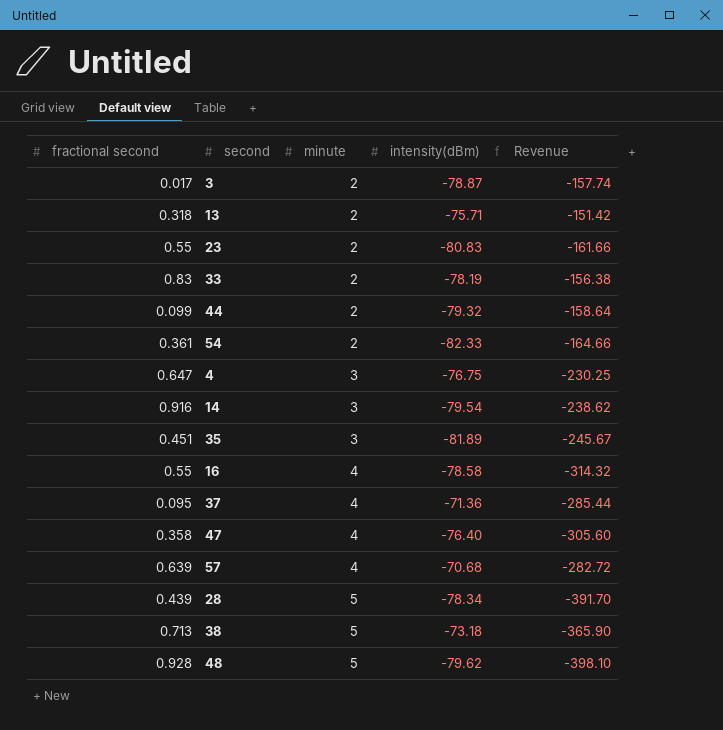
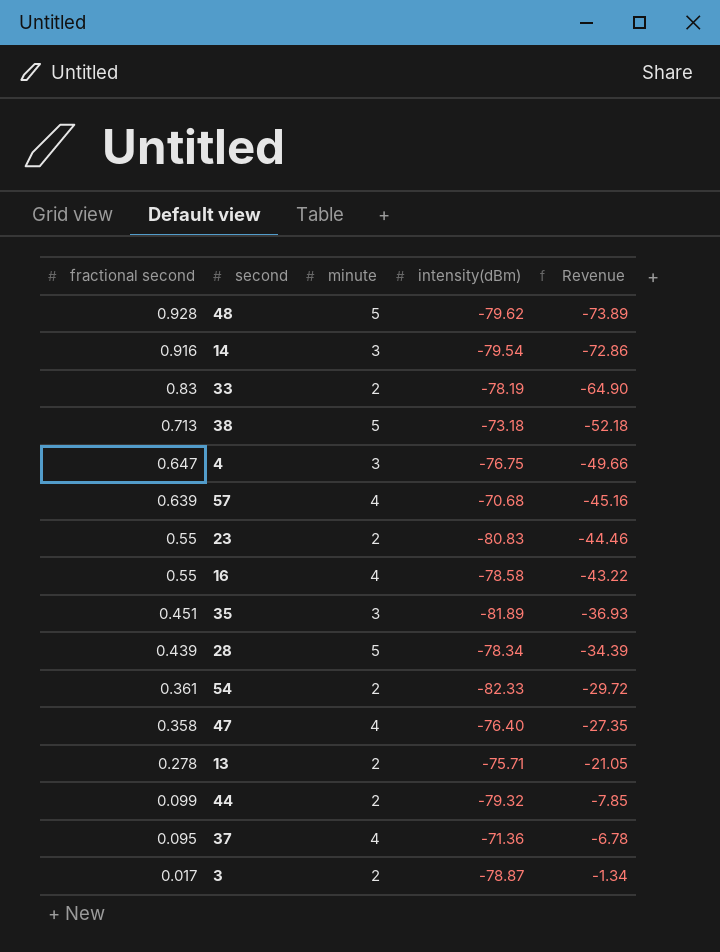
row order: minute ascending -> fractional second descending
column Revenue | formula: [minute] * [intensity(dBm)] -> [fractional second] * [intensity(dBm)]
13 | fractional second: 0.318 -> 0.278

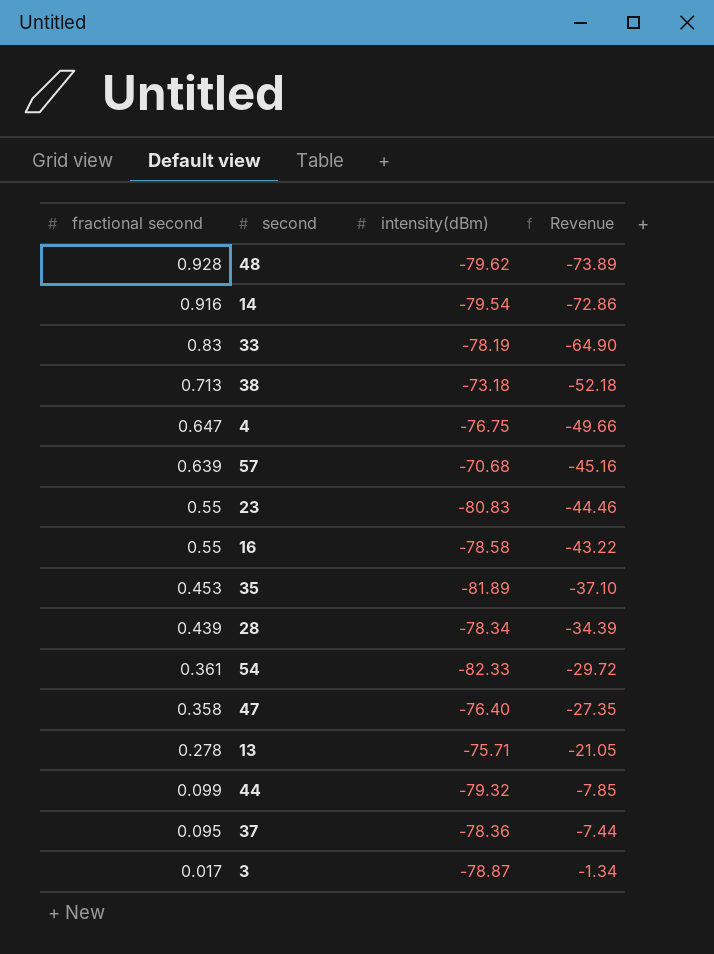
column minute | position: 3 -> none
35 | fractional second: 0.451 -> 0.453
35 | Revenue: -36.93 -> -37.10
37 | intensity(dBm): -71.36 -> -78.36
37 | Revenue: -6.78 -> -7.44

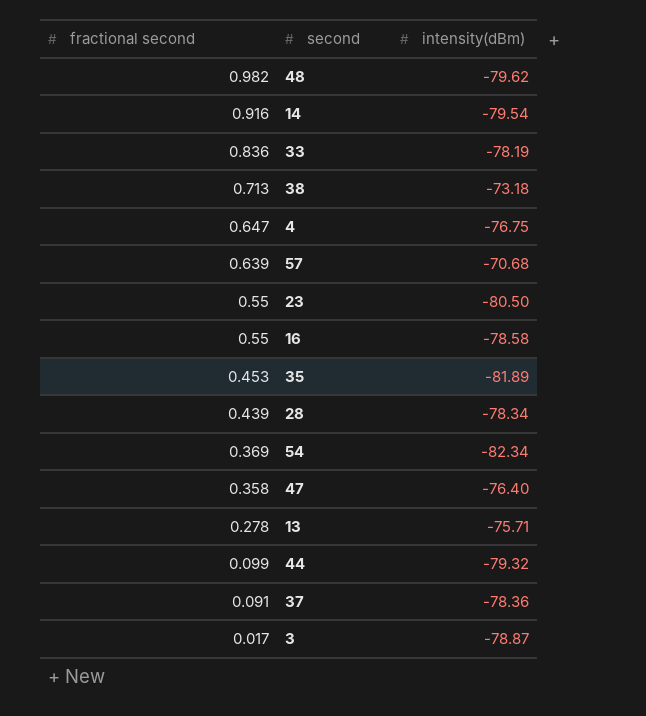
column Revenue | formula: [fractional second] * [intensity(dBm)] -> none
48 | fractional second: 0.928 -> 0.982
33 | fractional second: 0.83 -> 0.836
23 | intensity(dBm): -80.83 -> -80.50
54 | fractional second: 0.361 -> 0.369
54 | intensity(dBm): -82.33 -> -82.34
37 | fractional second: 0.095 -> 0.091

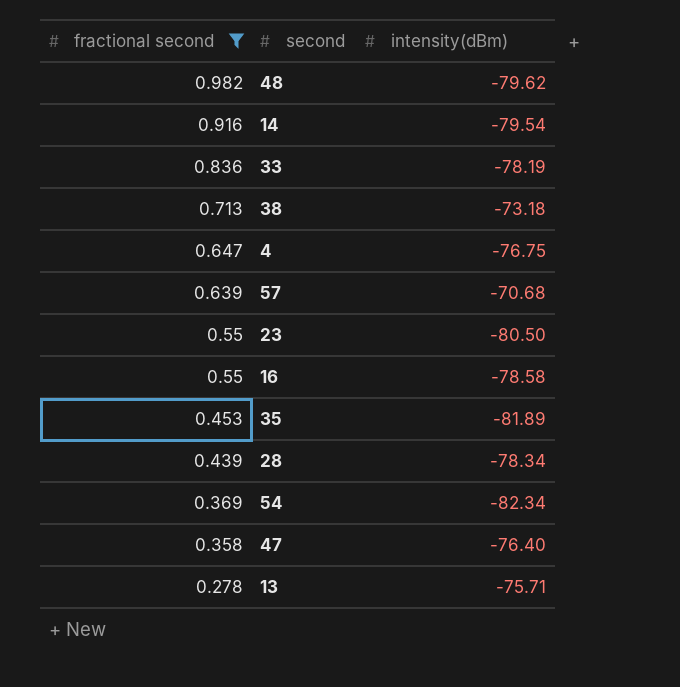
filter: none -> fractional second >= 0.278

